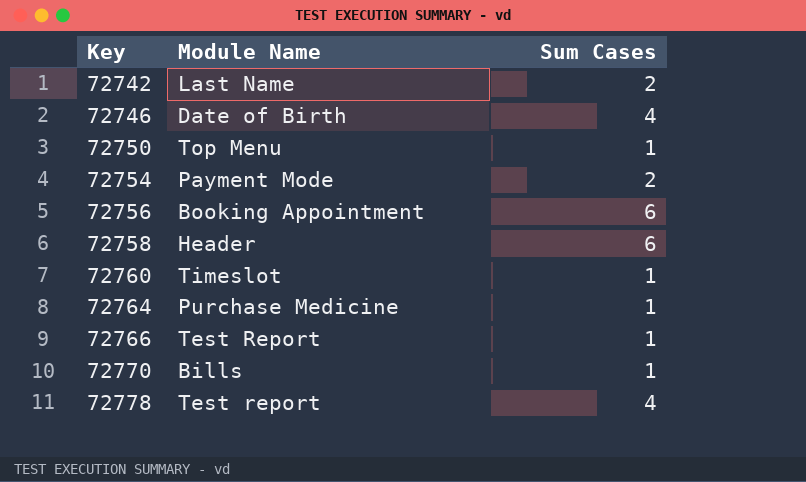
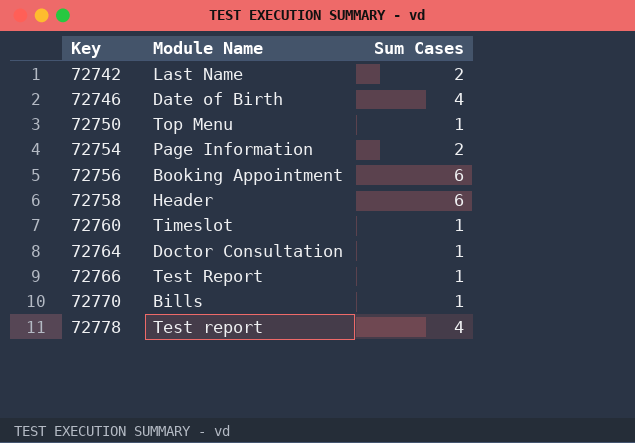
72754 | Module Name: Payment Mode -> Page Information
72764 | Module Name: Purchase Medicine -> Doctor Consultation

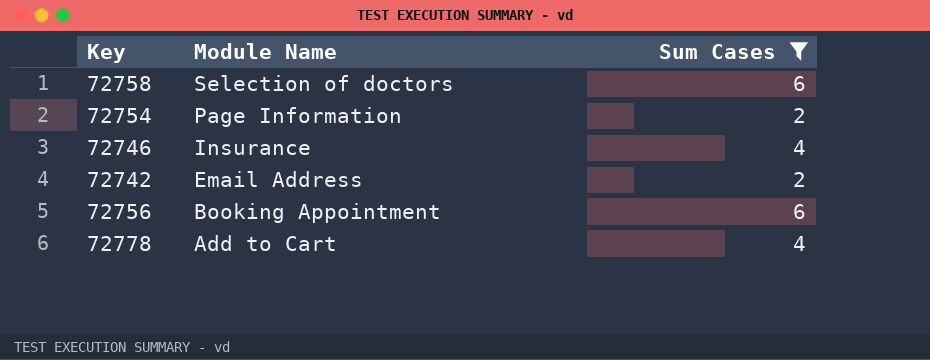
filter: none -> Sum Cases != 1
row order: Key ascending -> Module Name descending
72758 | Module Name: Header -> Selection of doctors
72746 | Module Name: Date of Birth -> Insurance
72742 | Module Name: Last Name -> Email Address
72778 | Module Name: Test report -> Add to Cart

